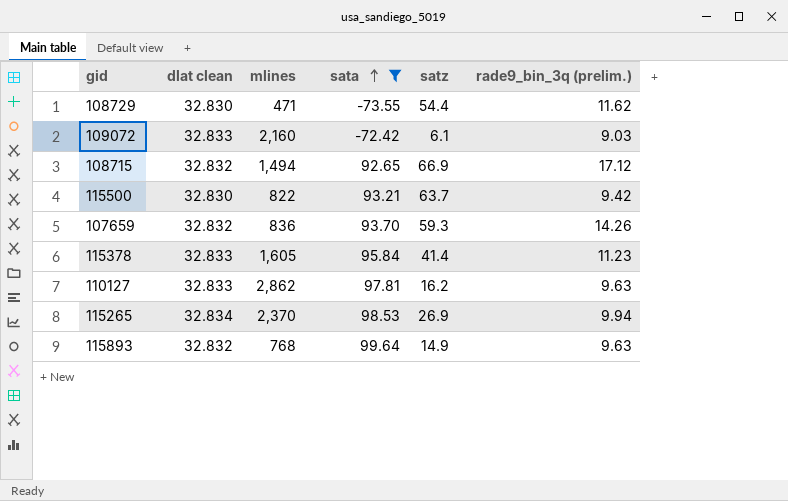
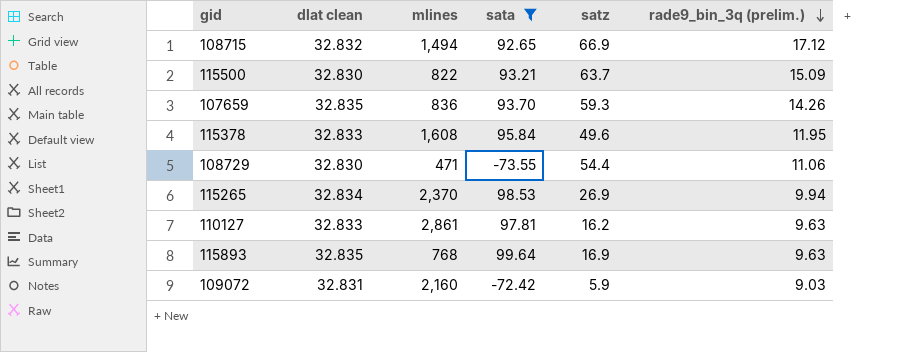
row order: sata ascending -> rade9_bin_3q (prelim.) descending
115500 | rade9_bin_3q (prelim.): 9.42 -> 15.09
107659 | dlat clean: 32.832 -> 32.835
115378 | mlines: 1,605 -> 1,608
115378 | satz: 41.4 -> 49.6
115378 | rade9_bin_3q (prelim.): 11.23 -> 11.95
108729 | rade9_bin_3q (prelim.): 11.62 -> 11.06
110127 | mlines: 2,862 -> 2,861
115893 | dlat clean: 32.832 -> 32.835
115893 | satz: 14.9 -> 16.9
109072 | dlat clean: 32.833 -> 32.831
109072 | satz: 6.1 -> 5.9

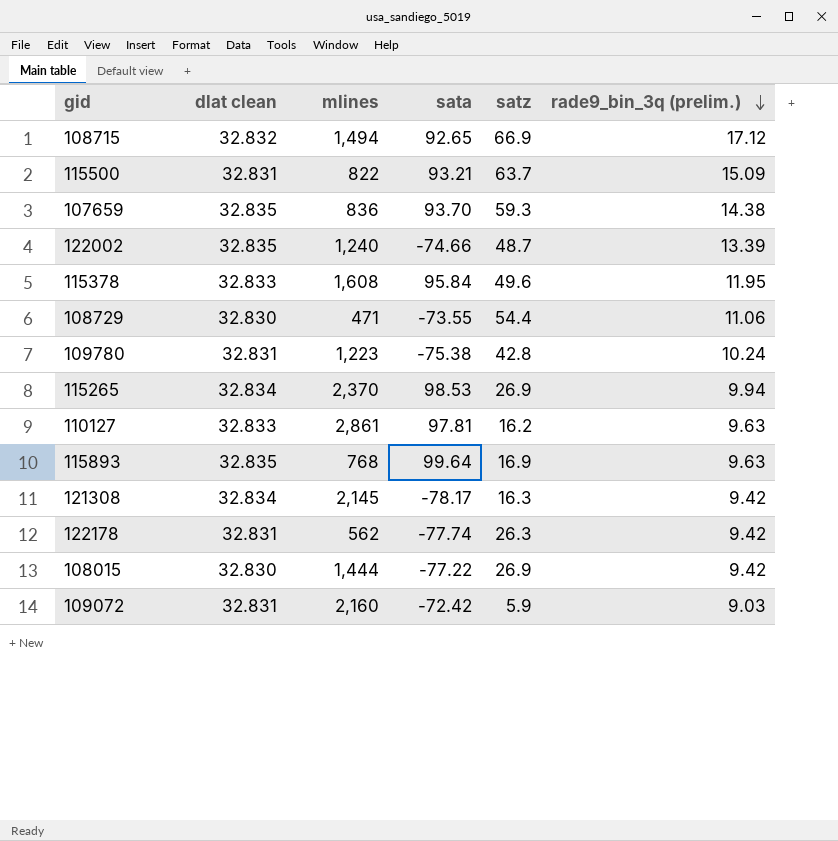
filter: sata >= -73.55 -> none
115500 | dlat clean: 32.830 -> 32.831
107659 | rade9_bin_3q (prelim.): 14.26 -> 14.38

